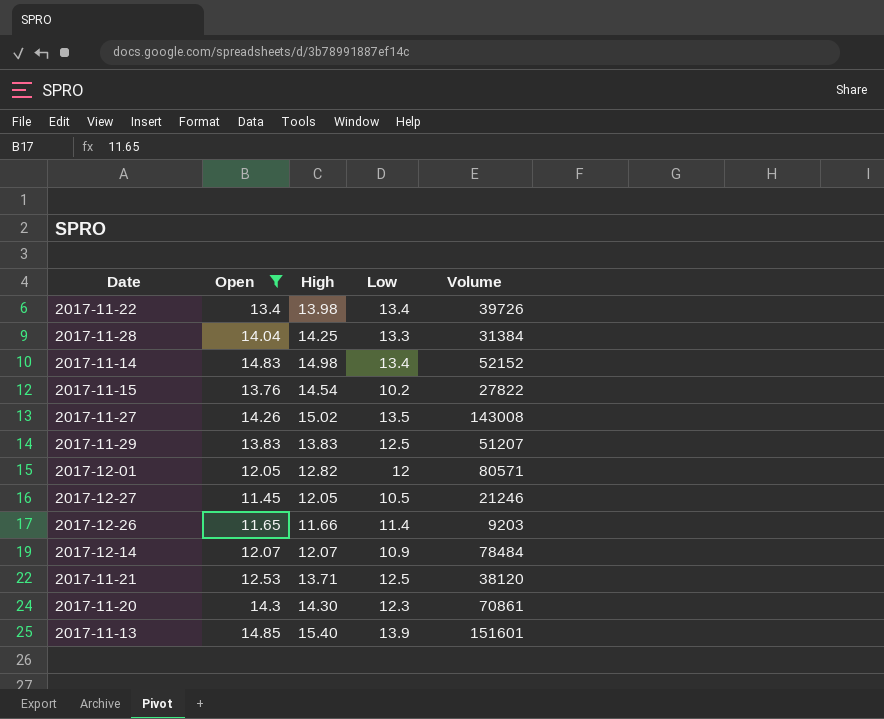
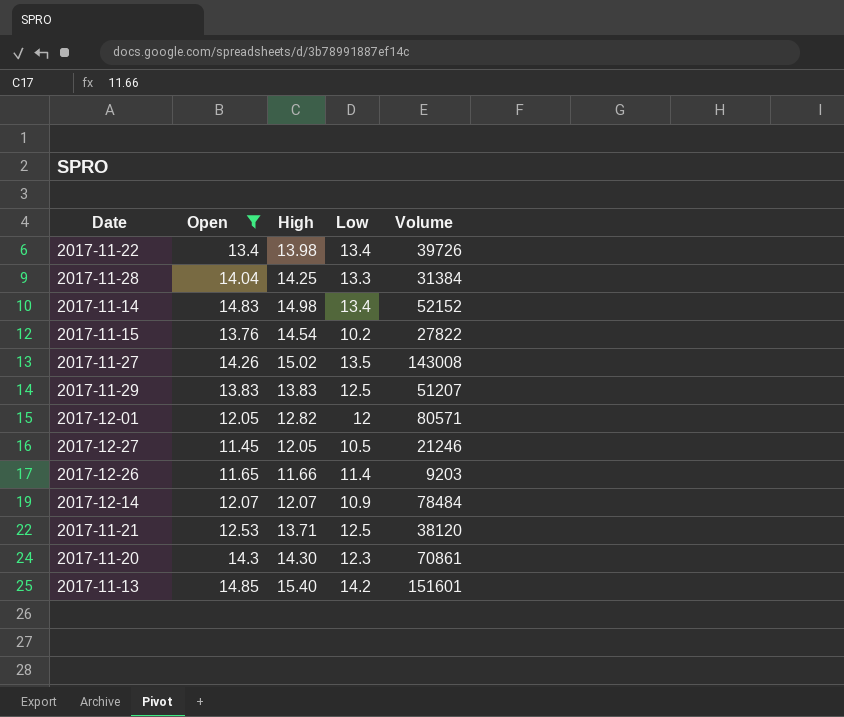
2017-11-13 | Low: 13.9 -> 14.2

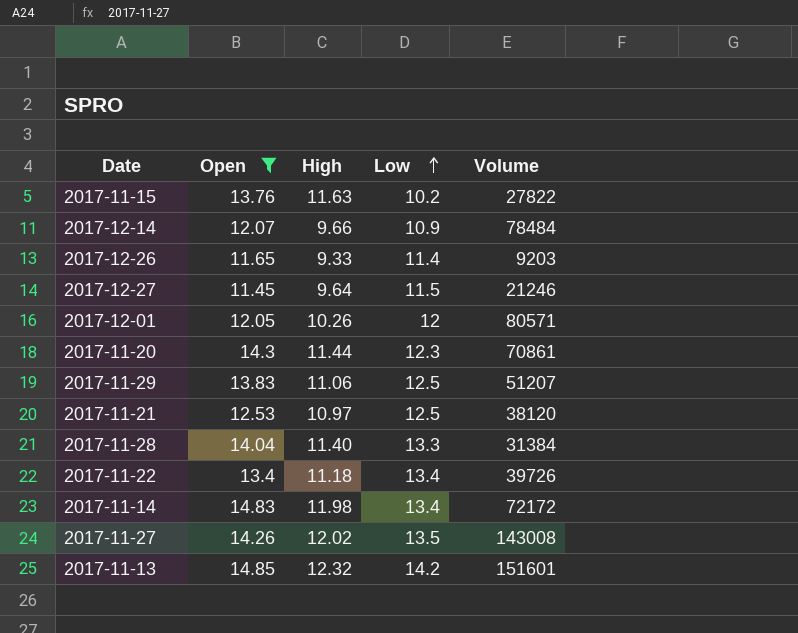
row order: none -> Low ascending
2017-11-15 | High: 14.54 -> 11.63
2017-12-14 | High: 12.07 -> 9.66
2017-12-26 | High: 11.66 -> 9.33
2017-12-27 | High: 12.05 -> 9.64
2017-12-27 | Low: 10.5 -> 11.5
2017-12-01 | High: 12.82 -> 10.26
2017-11-20 | High: 14.30 -> 11.44
2017-11-29 | High: 13.83 -> 11.06
2017-11-21 | High: 13.71 -> 10.97
2017-11-28 | High: 14.25 -> 11.40
2017-11-22 | High: 13.98 -> 11.18
2017-11-14 | High: 14.98 -> 11.98
2017-11-14 | Volume: 52152 -> 72172
2017-11-27 | High: 15.02 -> 12.02
2017-11-13 | High: 15.40 -> 12.32

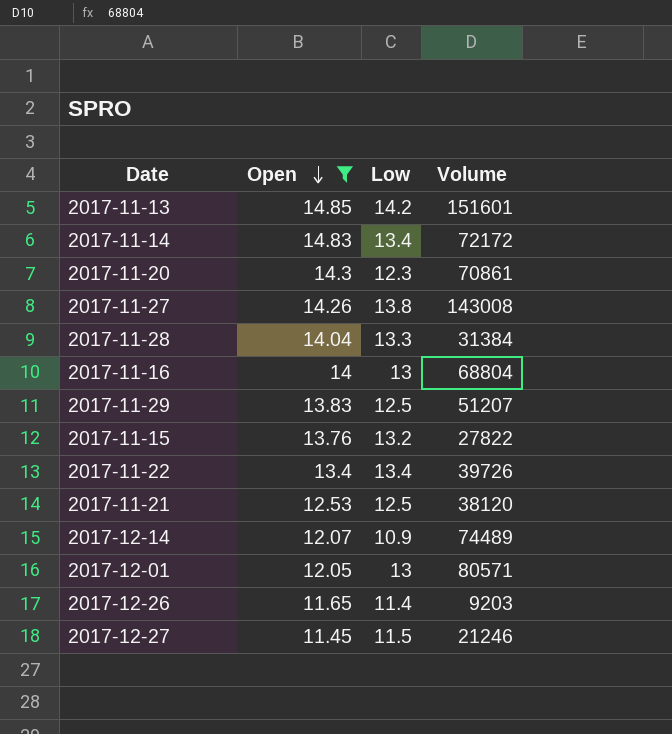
row order: Low ascending -> Open descending
column High | position: 3 -> none
2017-11-27 | Low: 13.5 -> 13.8
row 2017-11-16: none -> 14 | 13 | 68804
2017-11-15 | Low: 10.2 -> 13.2
2017-12-14 | Volume: 78484 -> 74489
2017-12-01 | Low: 12 -> 13

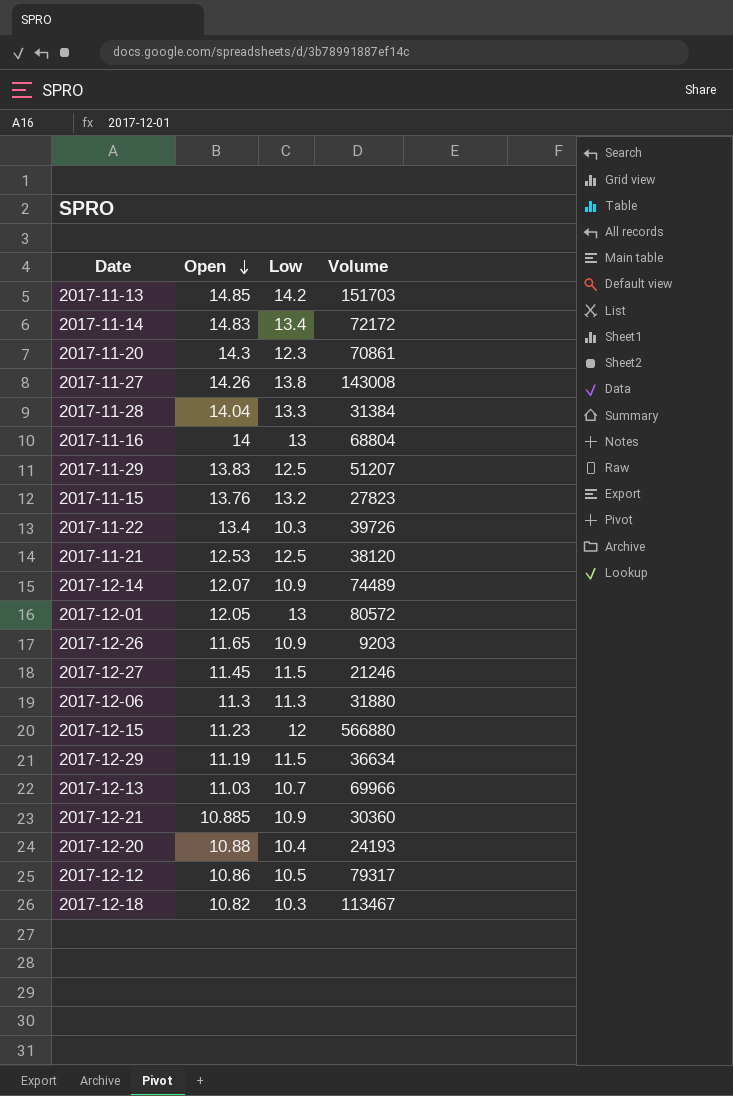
filter: Open >= 11.45 -> none
2017-11-13 | Volume: 151601 -> 151703
2017-11-15 | Volume: 27822 -> 27823
2017-11-22 | Low: 13.4 -> 10.3
2017-12-01 | Volume: 80571 -> 80572
2017-12-26 | Low: 11.4 -> 10.9

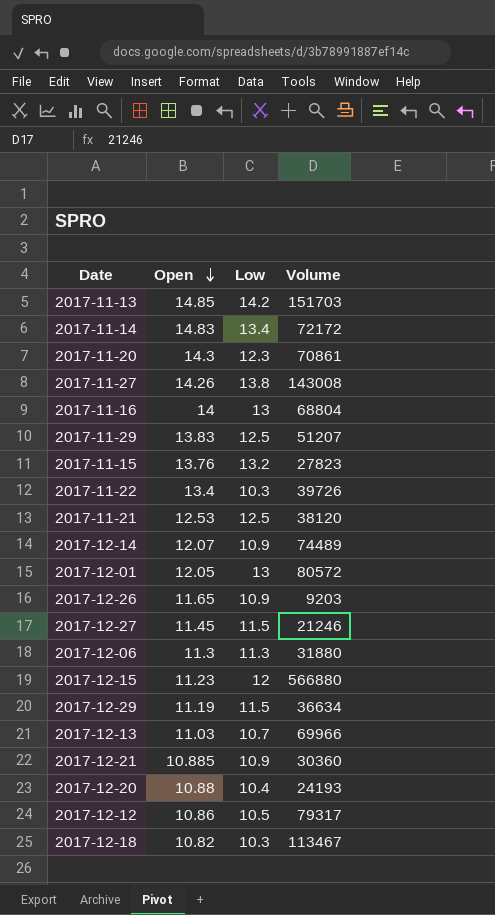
row 2017-11-28: 14.04 | 13.3 | 31384 -> none

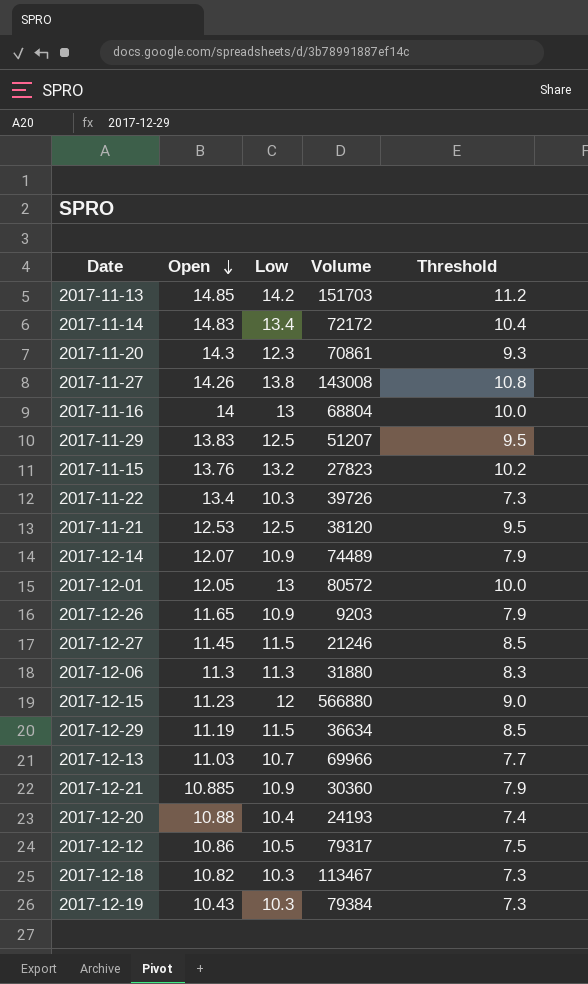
column Threshold | formula: none -> [Low] - 3
row 2017-12-19: none -> 10.43 | 10.3 | 79384 | 7.3

